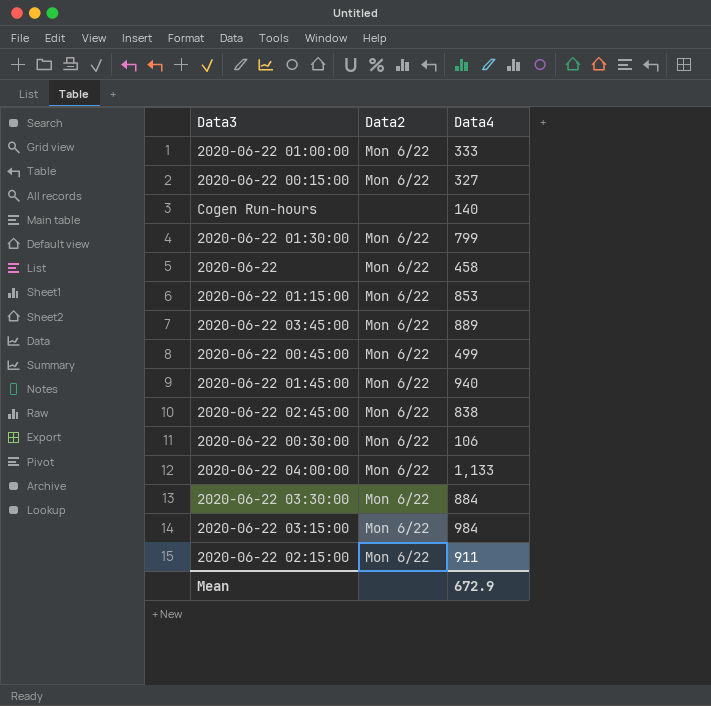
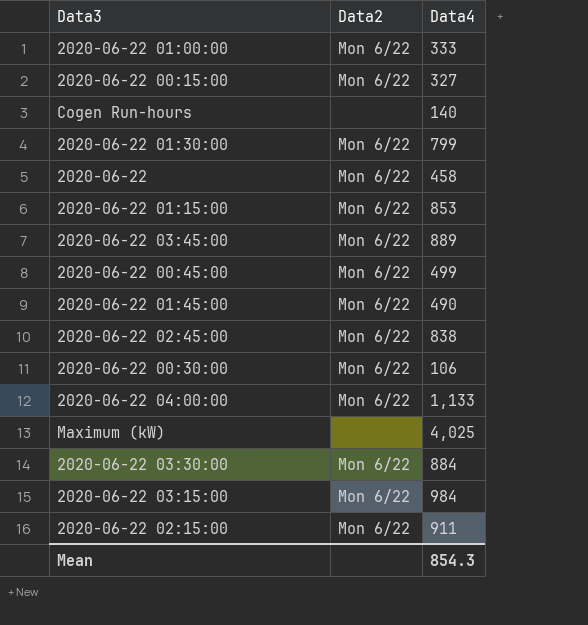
2020-06-22 01:45:00 | Data4: 940 -> 490
row Maximum (kW): none -> none | 4,025
Mean | Data4: 672.9 -> 854.3

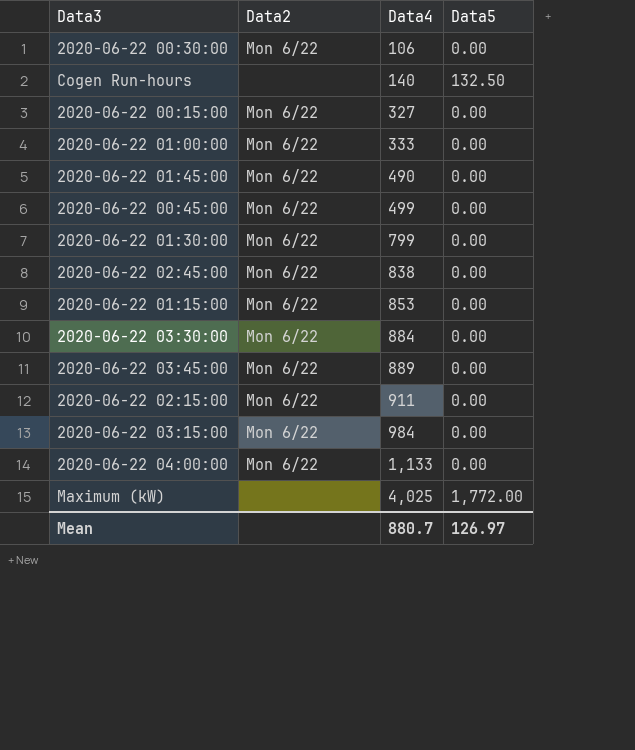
row order: none -> Data4 ascending
column Data5 | position: none -> 4
row 2020-06-22: Mon 6/22 | 458 -> none
Mean | Data4: 854.3 -> 880.7

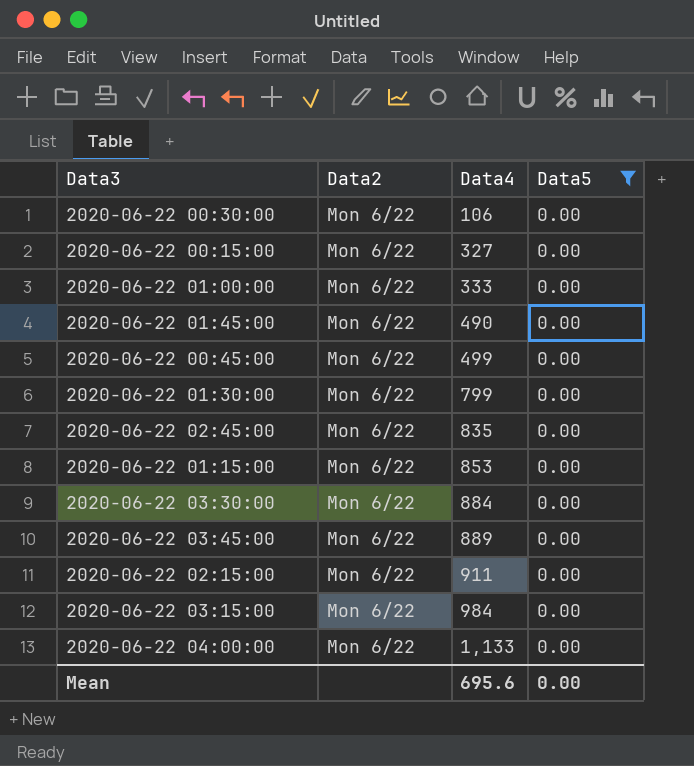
filter: none -> Data5 = 0.00
2020-06-22 02:45:00 | Data4: 838 -> 835
Mean | Data4: 880.7 -> 695.6
Mean | Data5: 126.97 -> 0.00

